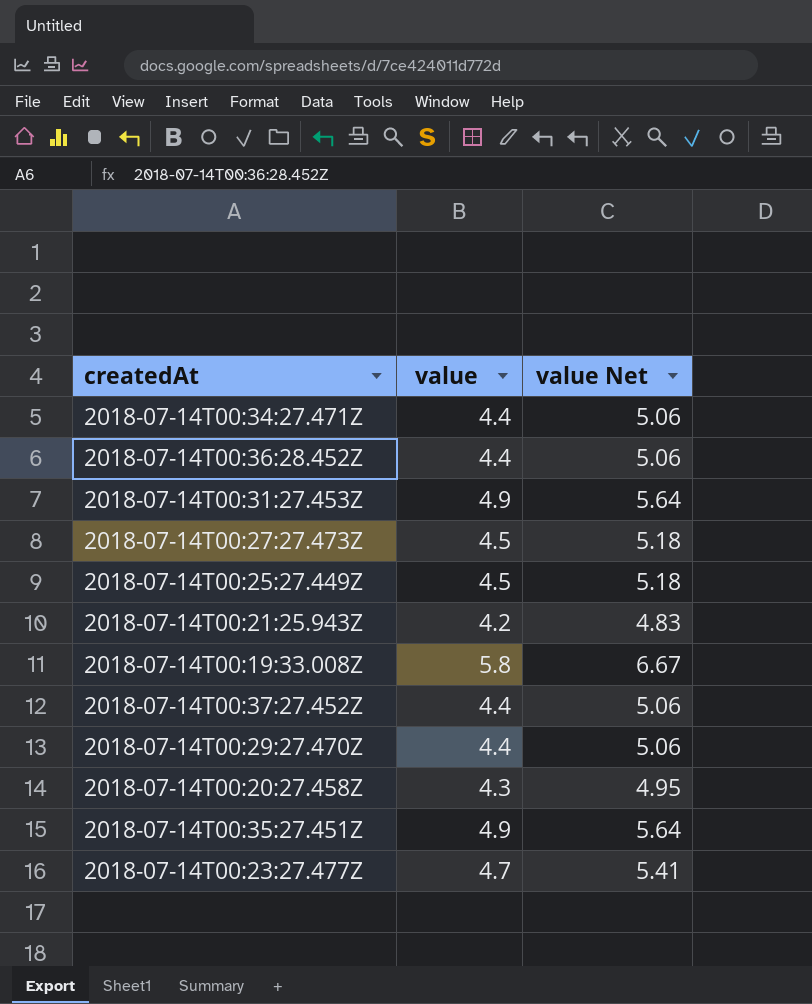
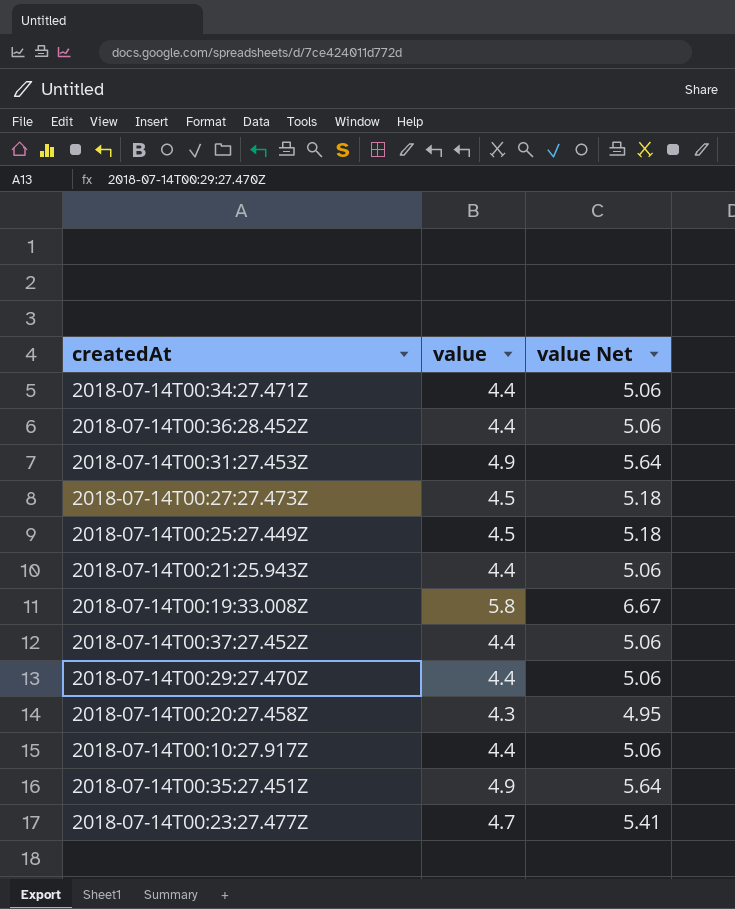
2018-07-14T00:21:25.943Z | value: 4.2 -> 4.4
2018-07-14T00:21:25.943Z | value Net: 4.83 -> 5.06
row 2018-07-14T00:10:27.917Z: none -> 4.4 | 5.06

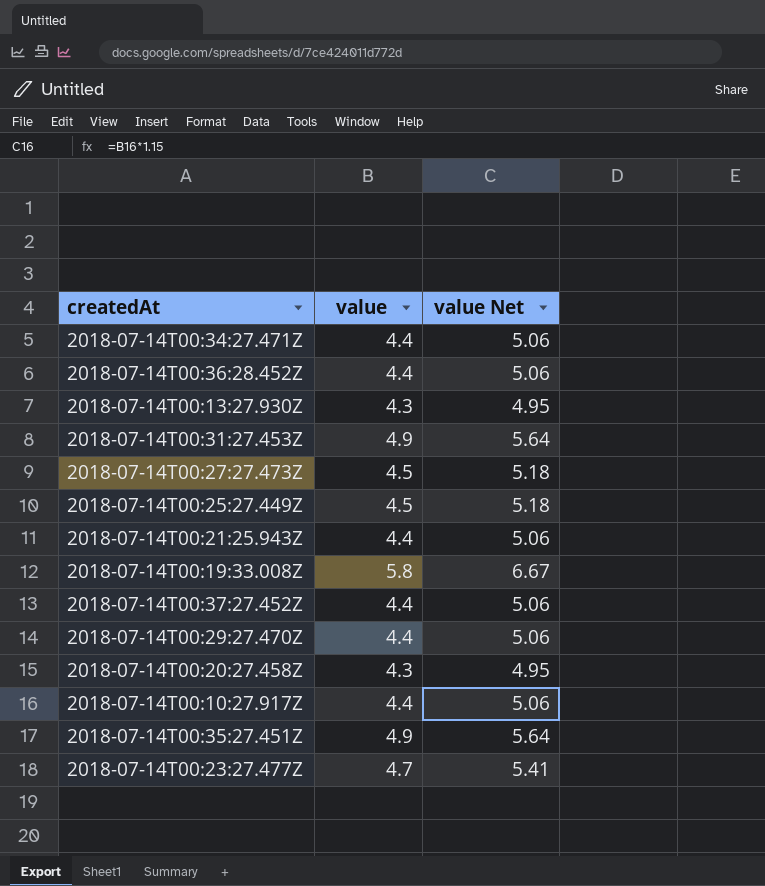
row 2018-07-14T00:13:27.930Z: none -> 4.3 | 4.95

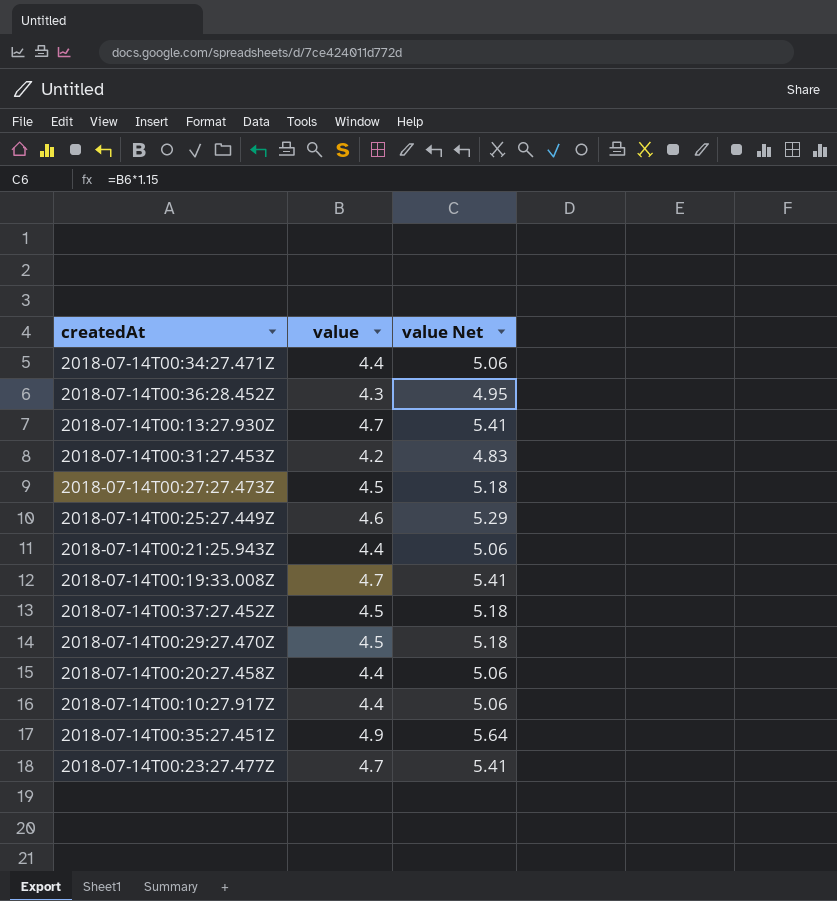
2018-07-14T00:36:28.452Z | value: 4.4 -> 4.3
2018-07-14T00:36:28.452Z | value Net: 5.06 -> 4.95
2018-07-14T00:13:27.930Z | value: 4.3 -> 4.7
2018-07-14T00:13:27.930Z | value Net: 4.95 -> 5.41
2018-07-14T00:31:27.453Z | value: 4.9 -> 4.2
2018-07-14T00:31:27.453Z | value Net: 5.64 -> 4.83
2018-07-14T00:25:27.449Z | value: 4.5 -> 4.6
2018-07-14T00:25:27.449Z | value Net: 5.18 -> 5.29
2018-07-14T00:19:33.008Z | value: 5.8 -> 4.7
2018-07-14T00:19:33.008Z | value Net: 6.67 -> 5.41
2018-07-14T00:37:27.452Z | value: 4.4 -> 4.5
2018-07-14T00:37:27.452Z | value Net: 5.06 -> 5.18
2018-07-14T00:29:27.470Z | value: 4.4 -> 4.5
2018-07-14T00:29:27.470Z | value Net: 5.06 -> 5.18
2018-07-14T00:20:27.458Z | value: 4.3 -> 4.4
2018-07-14T00:20:27.458Z | value Net: 4.95 -> 5.06

